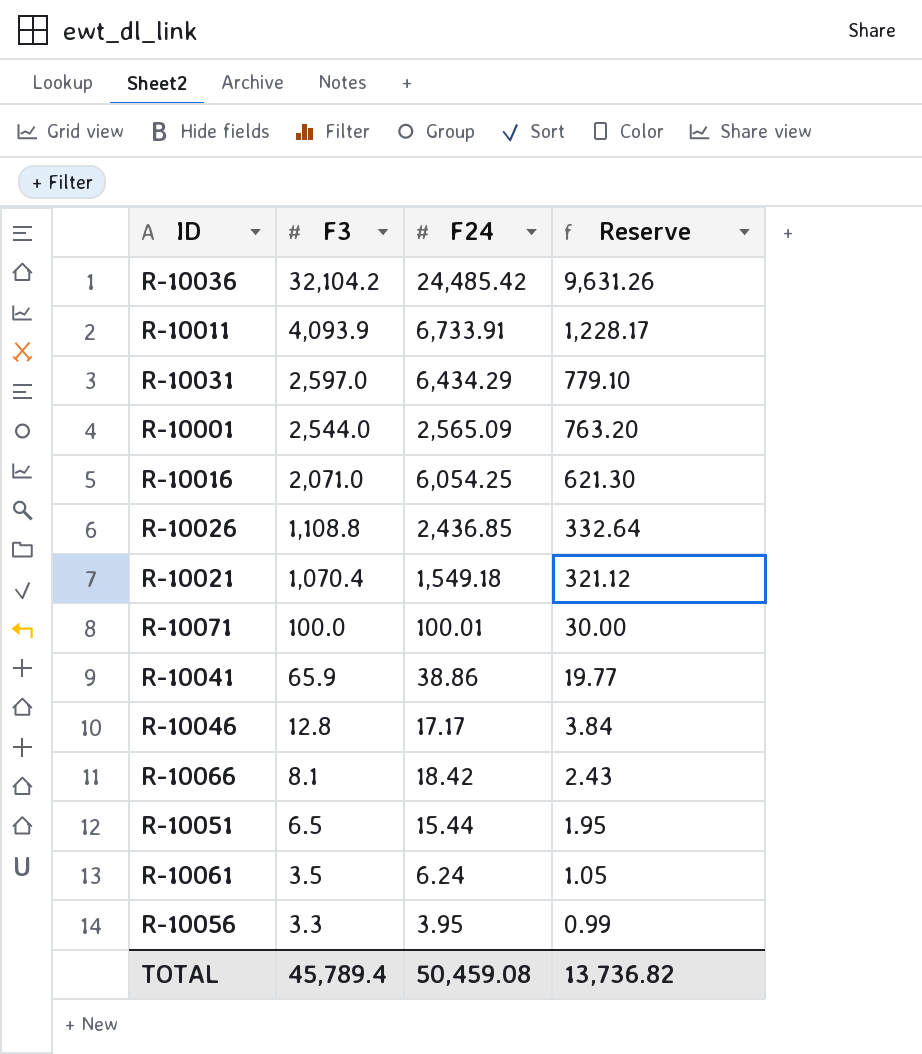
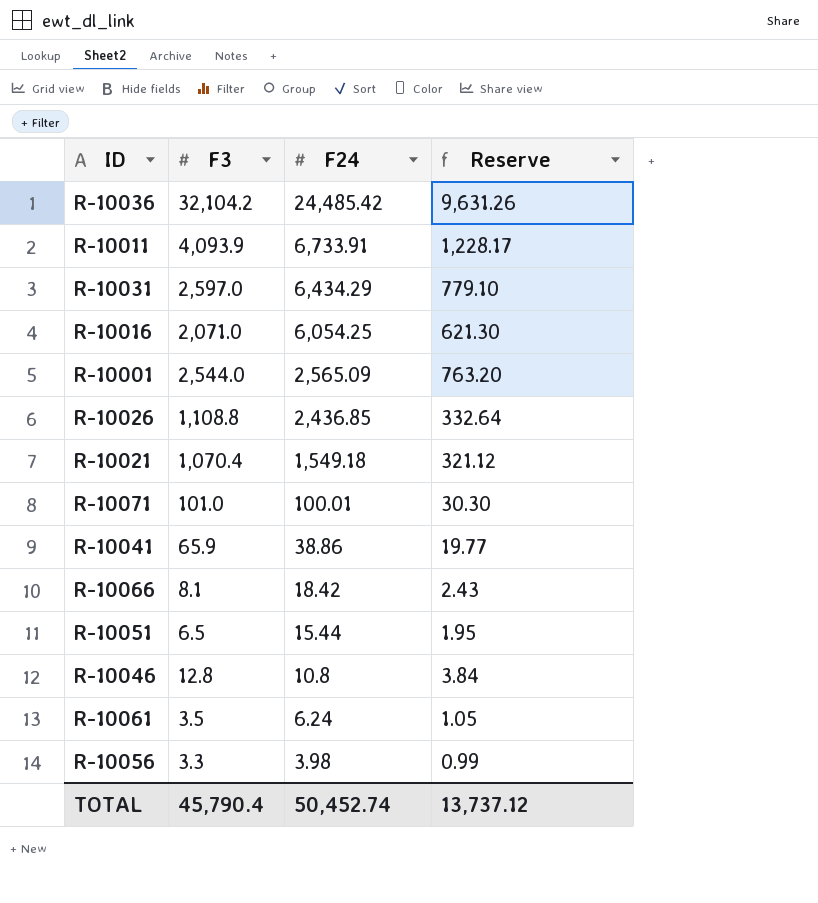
row order: F3 descending -> F24 descending
R-10071 | F3: 100.0 -> 101.0
R-10071 | Reserve: 30.00 -> 30.30
R-10046 | F24: 17.17 -> 10.8
R-10056 | F24: 3.95 -> 3.98
TOTAL | F3: 45,789.4 -> 45,790.4
TOTAL | F24: 50,459.08 -> 50,452.74
TOTAL | Reserve: 13,736.82 -> 13,737.12

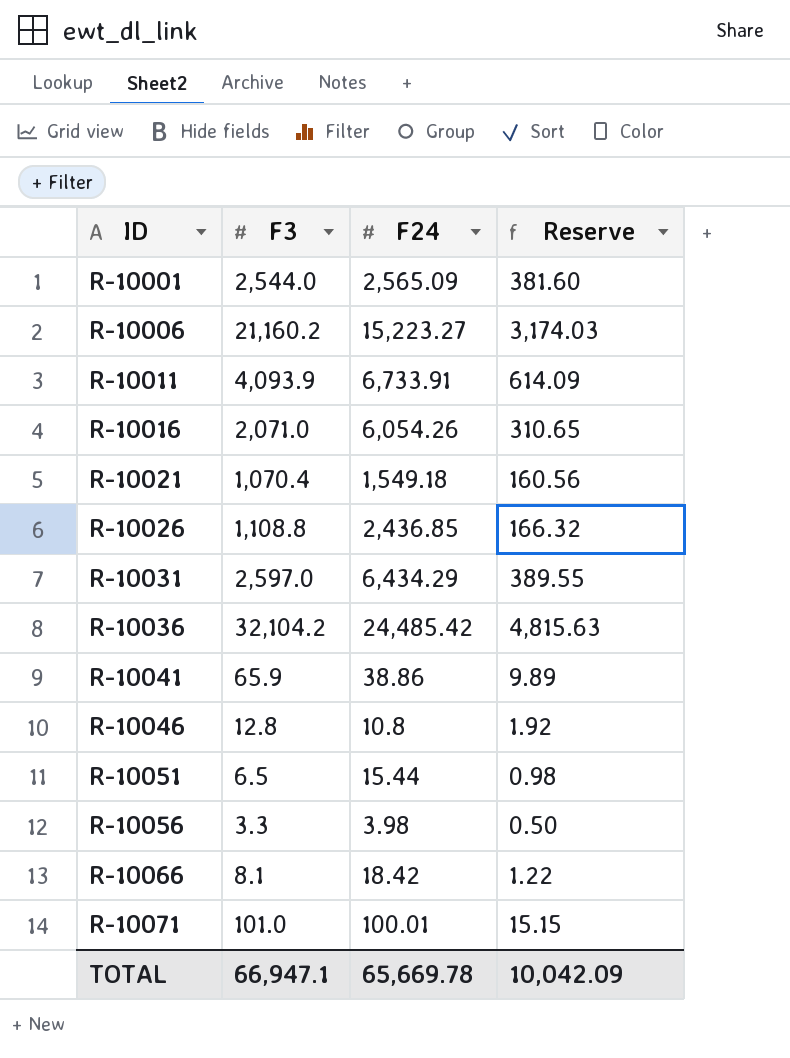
row order: F24 descending -> ID ascending
column Reserve | formula: [F3] * 0.3 -> [F3] * 0.15
row R-10061: 3.5 | 6.24 | 1.05 -> none
row R-10006: none -> 21,160.2 | 15,223.27 | 3,174.03
R-10016 | F24: 6,054.25 -> 6,054.26
TOTAL | F3: 45,790.4 -> 66,947.1
TOTAL | F24: 50,452.74 -> 65,669.78
TOTAL | Reserve: 13,737.12 -> 10,042.09

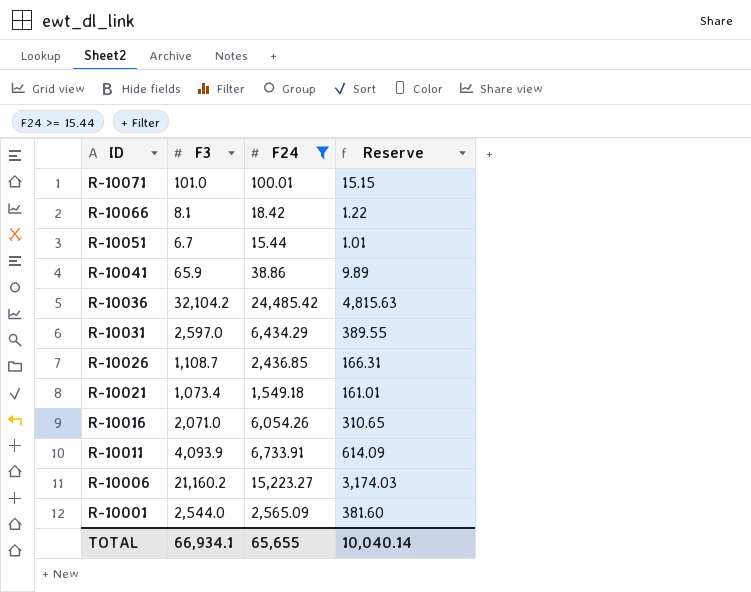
filter: none -> F24 >= 15.44
row order: ID ascending -> ID descending
R-10051 | F3: 6.5 -> 6.7
R-10051 | Reserve: 0.98 -> 1.01
R-10026 | F3: 1,108.8 -> 1,108.7
R-10026 | Reserve: 166.32 -> 166.31
R-10021 | F3: 1,070.4 -> 1,073.4
R-10021 | Reserve: 160.56 -> 161.01
TOTAL | F3: 66,947.1 -> 66,934.1
TOTAL | F24: 65,669.78 -> 65,655
TOTAL | Reserve: 10,042.09 -> 10,040.14

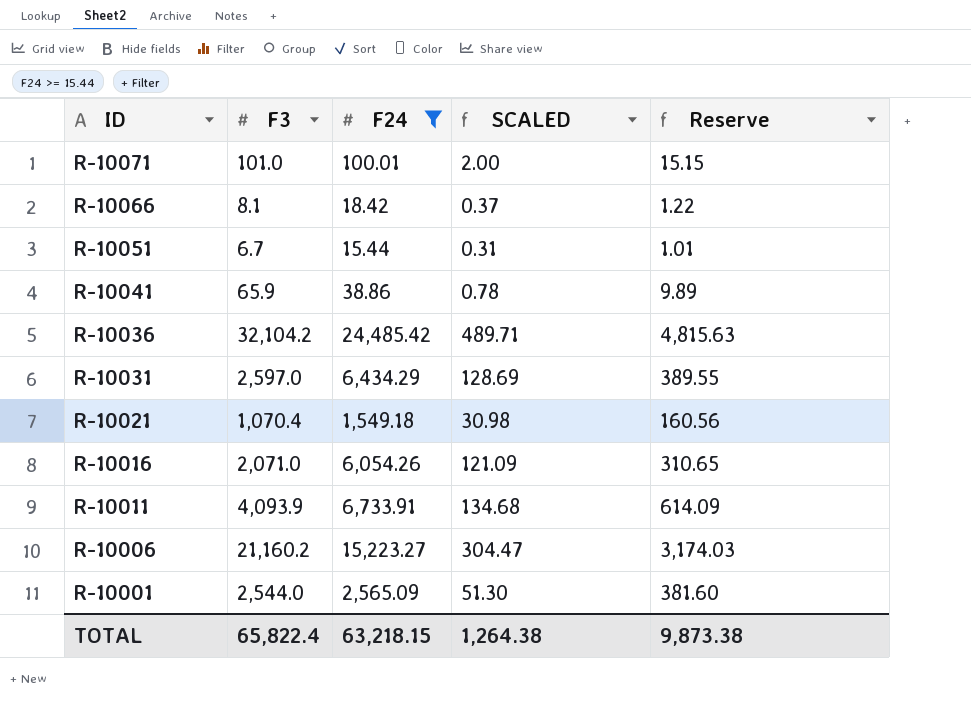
column SCALED | formula: none -> [F24] * 0.02
row R-10026: 1,108.7 | 2,436.85 | 166.31 -> none
R-10021 | F3: 1,073.4 -> 1,070.4
R-10021 | Reserve: 161.01 -> 160.56
TOTAL | F3: 66,934.1 -> 65,822.4
TOTAL | F24: 65,655 -> 63,218.15
TOTAL | Reserve: 10,040.14 -> 9,873.38

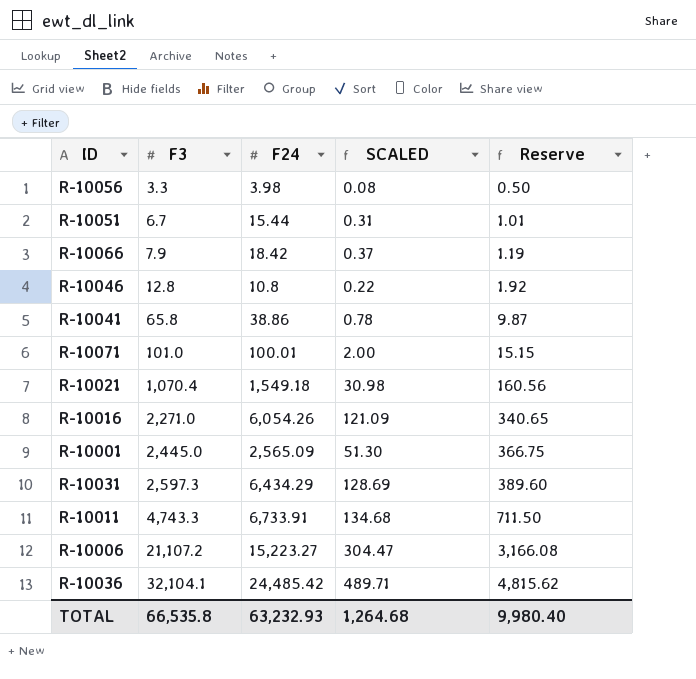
filter: F24 >= 15.44 -> none
row order: ID descending -> F3 ascending
R-10066 | F3: 8.1 -> 7.9
R-10066 | Reserve: 1.22 -> 1.19
R-10041 | F3: 65.9 -> 65.8
R-10041 | Reserve: 9.89 -> 9.87
R-10016 | F3: 2,071.0 -> 2,271.0
R-10016 | Reserve: 310.65 -> 340.65
R-10001 | F3: 2,544.0 -> 2,445.0
R-10001 | Reserve: 381.60 -> 366.75
R-10031 | F3: 2,597.0 -> 2,597.3
R-10031 | Reserve: 389.55 -> 389.60
R-10011 | F3: 4,093.9 -> 4,743.3
R-10011 | Reserve: 614.09 -> 711.50
R-10006 | F3: 21,160.2 -> 21,107.2
R-10006 | Reserve: 3,174.03 -> 3,166.08
R-10036 | F3: 32,104.2 -> 32,104.1
R-10036 | Reserve: 4,815.63 -> 4,815.62
TOTAL | F3: 65,822.4 -> 66,535.8
TOTAL | F24: 63,218.15 -> 63,232.93
TOTAL | SCALED: 1,264.38 -> 1,264.68
TOTAL | Reserve: 9,873.38 -> 9,980.40

